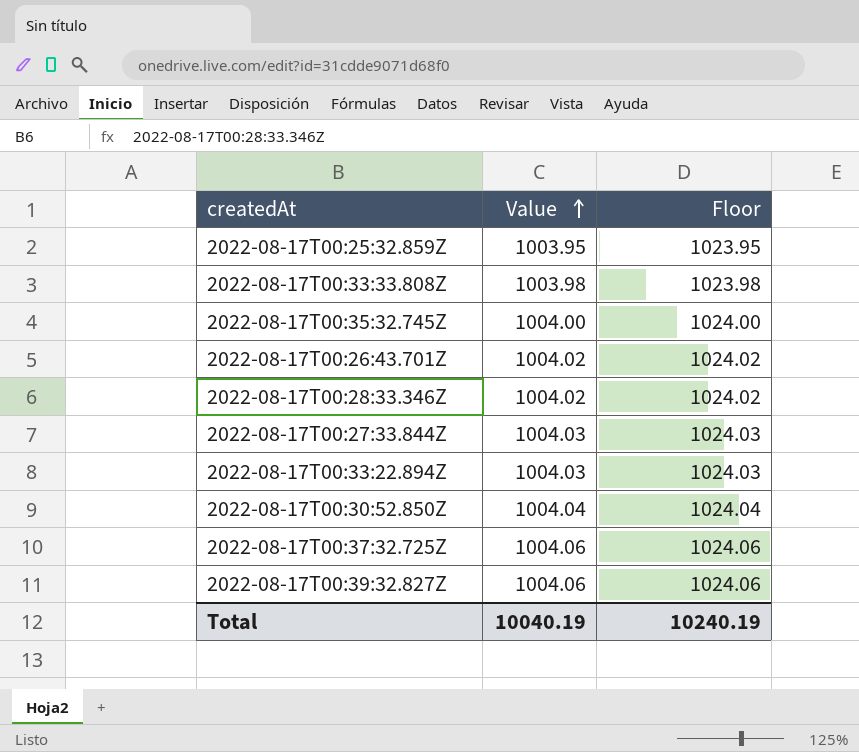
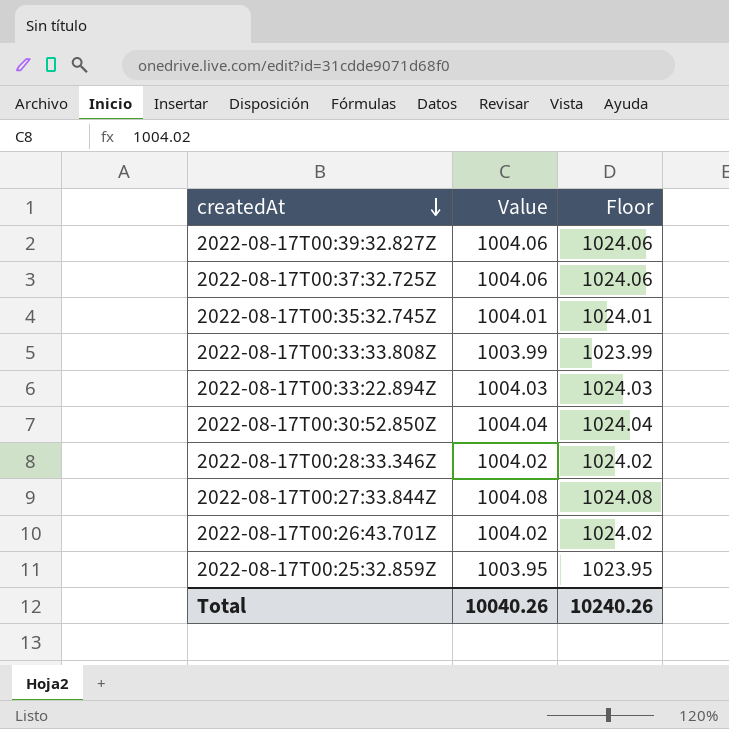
row order: Value ascending -> createdAt descending
2022-08-17T00:35:32.745Z | Value: 1004.00 -> 1004.01
2022-08-17T00:35:32.745Z | Floor: 1024.00 -> 1024.01
2022-08-17T00:33:33.808Z | Value: 1003.98 -> 1003.99
2022-08-17T00:33:33.808Z | Floor: 1023.98 -> 1023.99
2022-08-17T00:27:33.844Z | Value: 1004.03 -> 1004.08
2022-08-17T00:27:33.844Z | Floor: 1024.03 -> 1024.08
Total | Value: 10040.19 -> 10040.26
Total | Floor: 10240.19 -> 10240.26

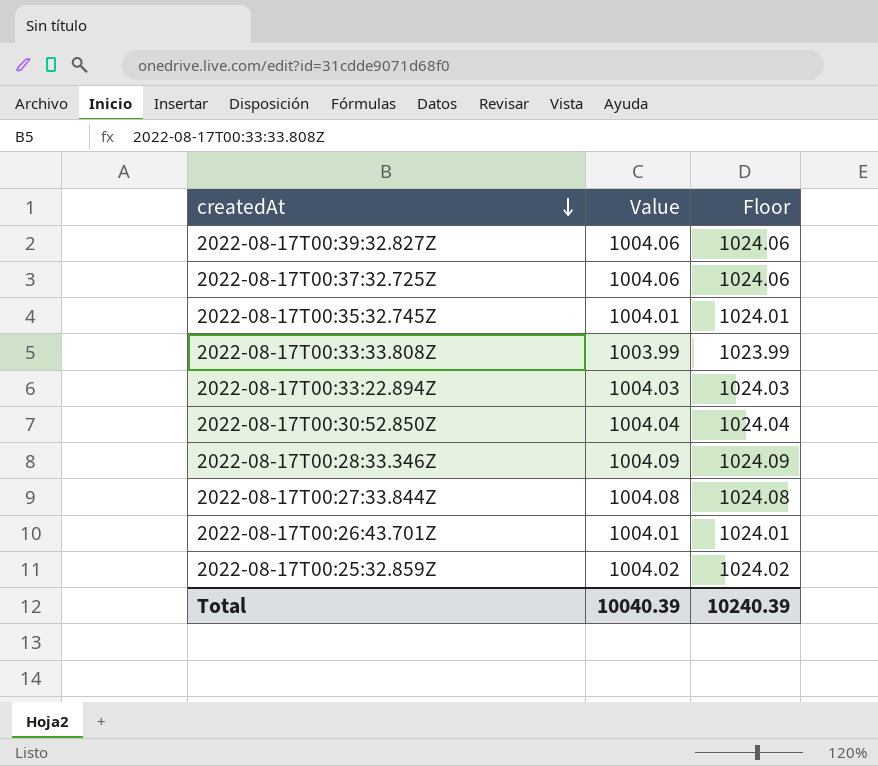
2022-08-17T00:28:33.346Z | Value: 1004.02 -> 1004.09
2022-08-17T00:28:33.346Z | Floor: 1024.02 -> 1024.09
2022-08-17T00:26:43.701Z | Value: 1004.02 -> 1004.01
2022-08-17T00:26:43.701Z | Floor: 1024.02 -> 1024.01
2022-08-17T00:25:32.859Z | Value: 1003.95 -> 1004.02
2022-08-17T00:25:32.859Z | Floor: 1023.95 -> 1024.02
Total | Value: 10040.26 -> 10040.39
Total | Floor: 10240.26 -> 10240.39

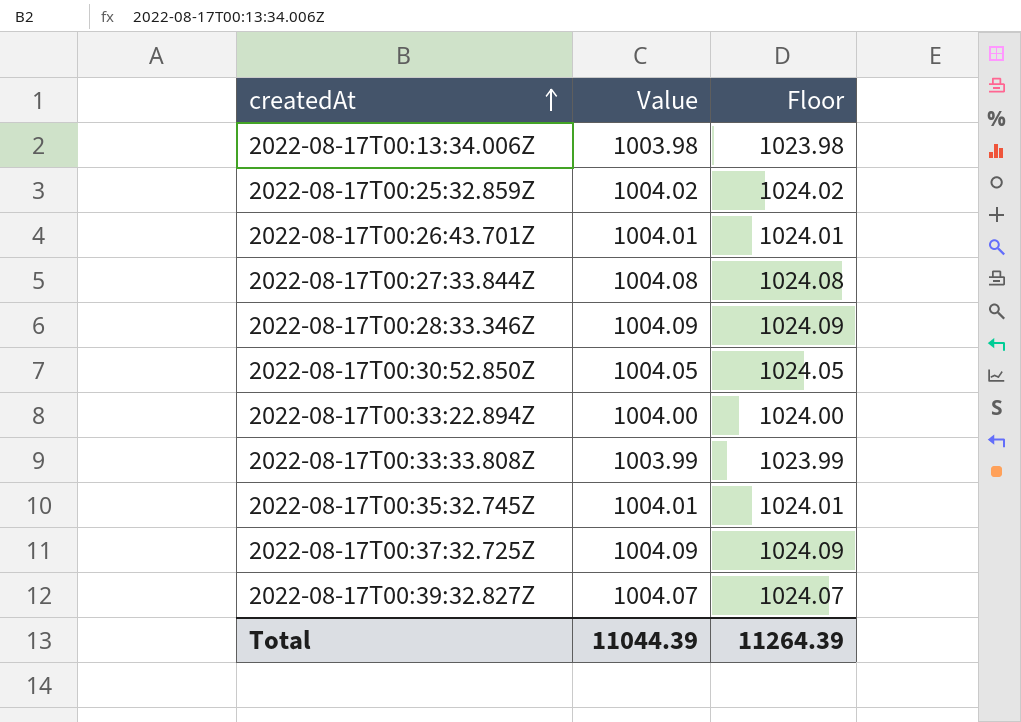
row order: createdAt descending -> createdAt ascending
row 2022-08-17T00:13:34.006Z: none -> 1003.98 | 1023.98
2022-08-17T00:30:52.850Z | Value: 1004.04 -> 1004.05
2022-08-17T00:30:52.850Z | Floor: 1024.04 -> 1024.05
2022-08-17T00:33:22.894Z | Value: 1004.03 -> 1004.00
2022-08-17T00:33:22.894Z | Floor: 1024.03 -> 1024.00
2022-08-17T00:37:32.725Z | Value: 1004.06 -> 1004.09
2022-08-17T00:37:32.725Z | Floor: 1024.06 -> 1024.09
2022-08-17T00:39:32.827Z | Value: 1004.06 -> 1004.07
2022-08-17T00:39:32.827Z | Floor: 1024.06 -> 1024.07
Total | Value: 10040.39 -> 11044.39
Total | Floor: 10240.39 -> 11264.39

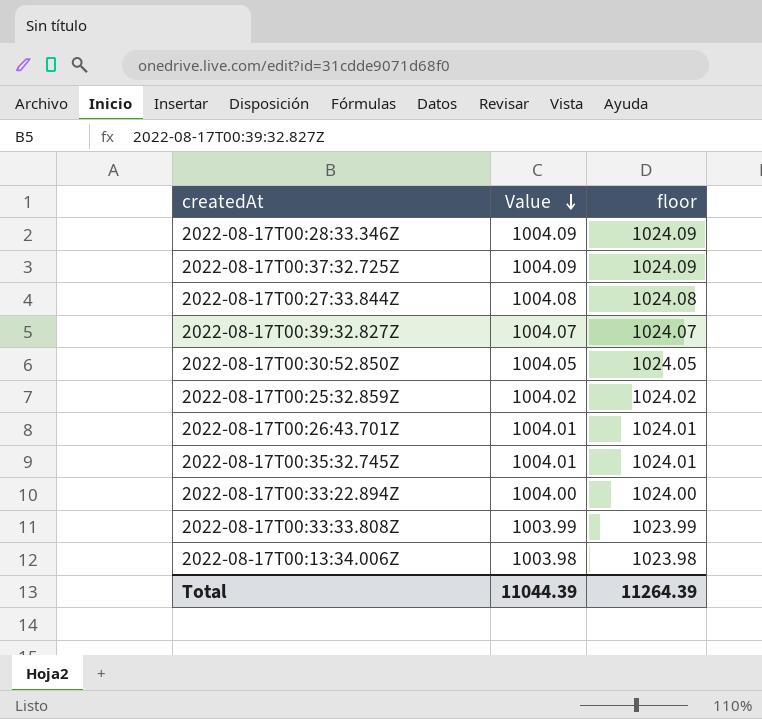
row order: createdAt ascending -> Value descending
column name: Floor -> floor

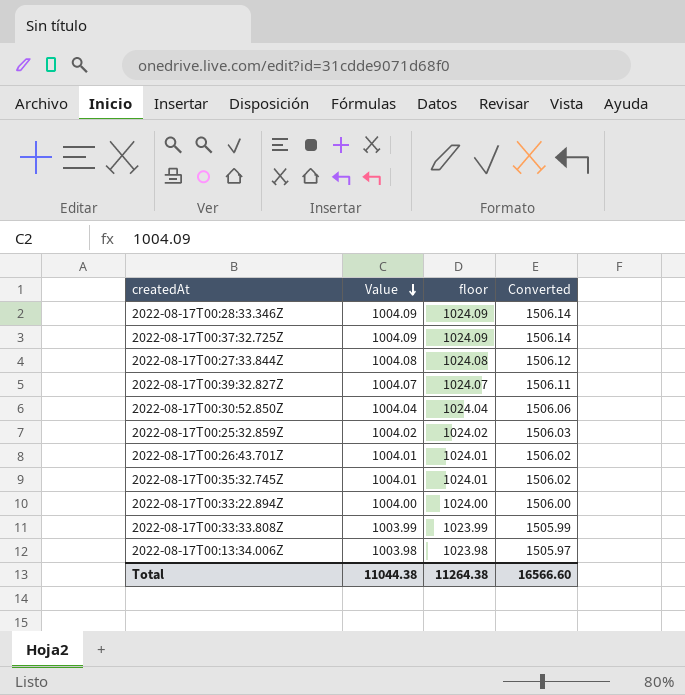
column Converted | formula: none -> [Value] * 1.5
2022-08-17T00:30:52.850Z | Value: 1004.05 -> 1004.04
2022-08-17T00:30:52.850Z | floor: 1024.05 -> 1024.04
Total | Value: 11044.39 -> 11044.38
Total | floor: 11264.39 -> 11264.38

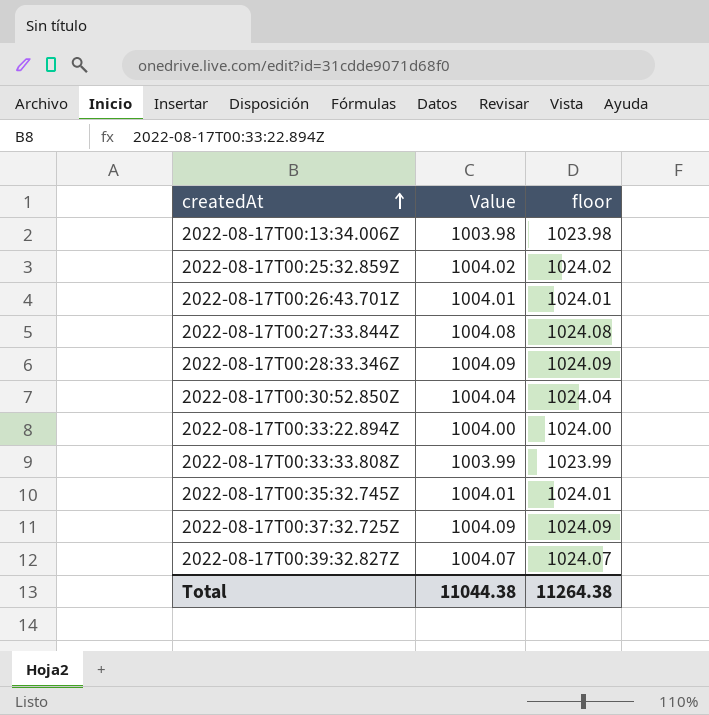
row order: Value descending -> createdAt ascending
column Converted | formula: [Value] * 1.5 -> none

